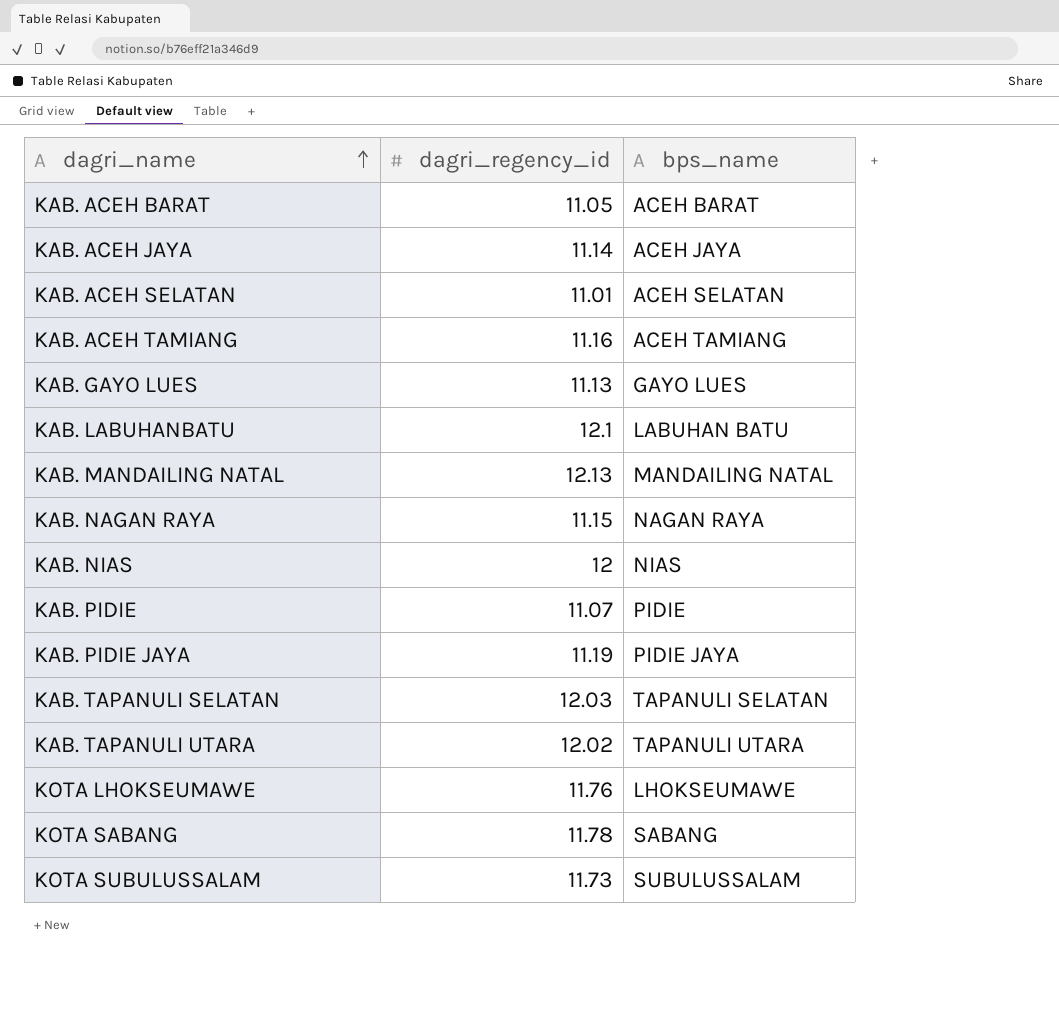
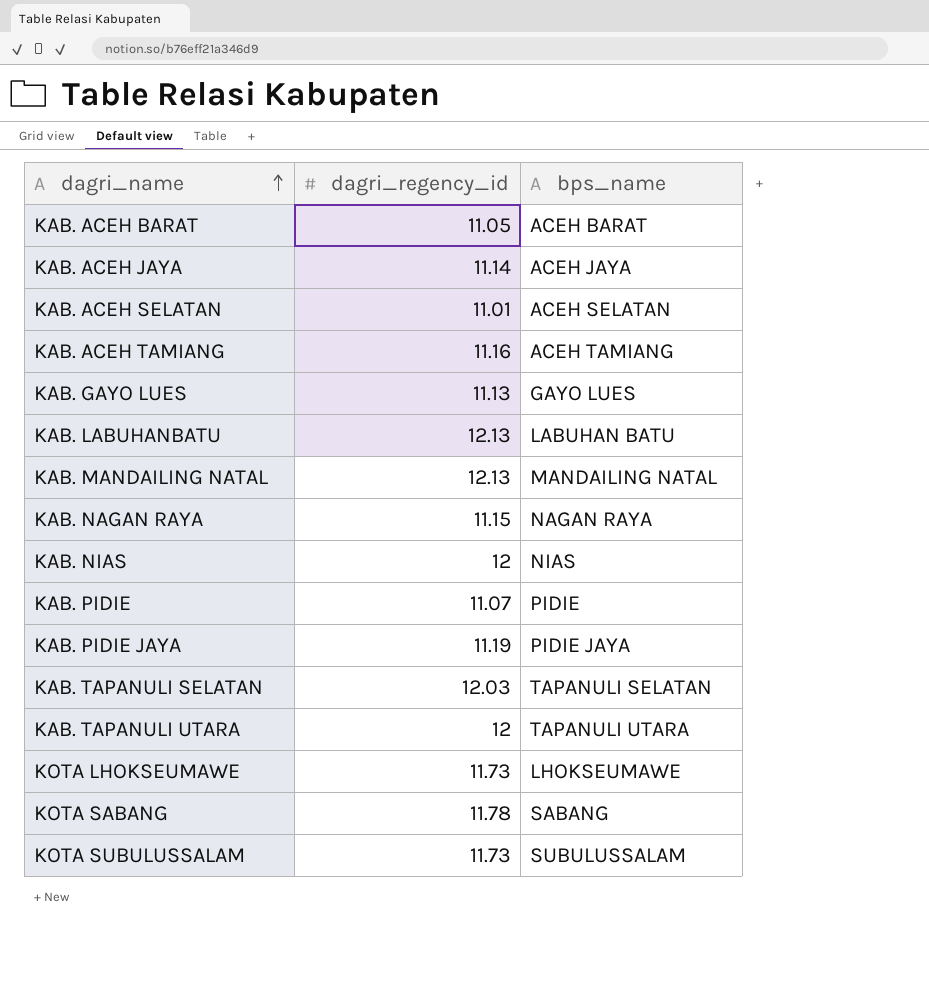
KAB. LABUHANBATU | dagri_regency_id: 12.1 -> 12.13
KAB. TAPANULI UTARA | dagri_regency_id: 12.02 -> 12
KOTA LHOKSEUMAWE | dagri_regency_id: 11.76 -> 11.73

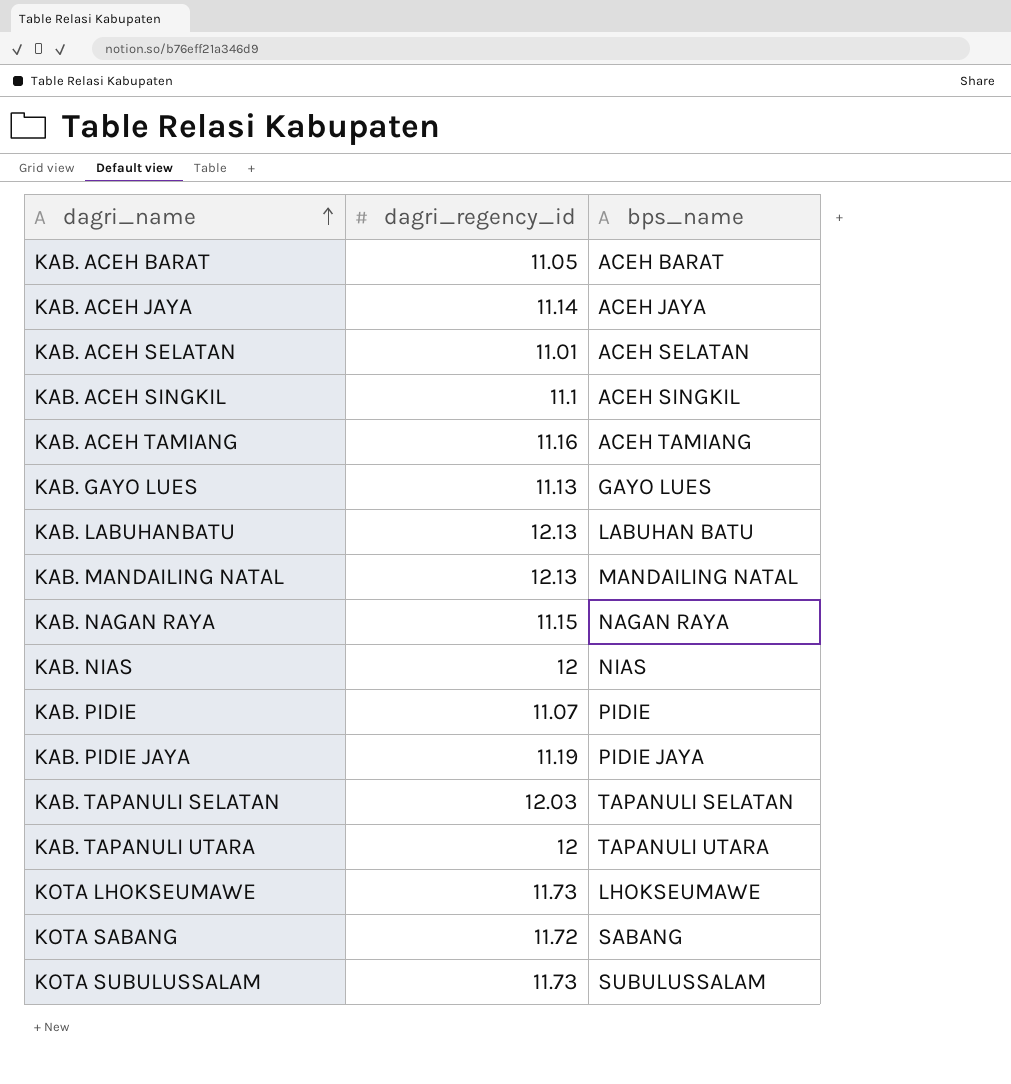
row KAB. ACEH SINGKIL: none -> 11.1 | ACEH SINGKIL
KOTA SABANG | dagri_regency_id: 11.78 -> 11.72

